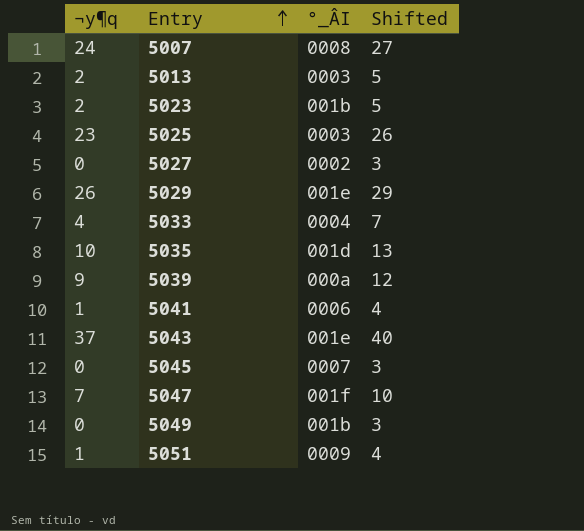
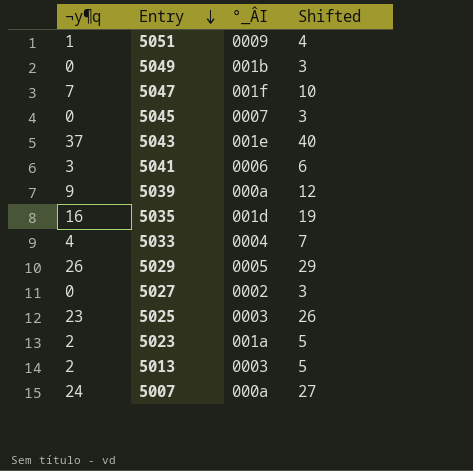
row order: Entry ascending -> Entry descending
5041 | ¬y¶q: 1 -> 3
5041 | Shifted: 4 -> 6
5035 | ¬y¶q: 10 -> 16
5035 | Shifted: 13 -> 19
5029 | °_ÂI: 001e -> 0005
5023 | °_ÂI: 001b -> 001a
5007 | °_ÂI: 0008 -> 000a

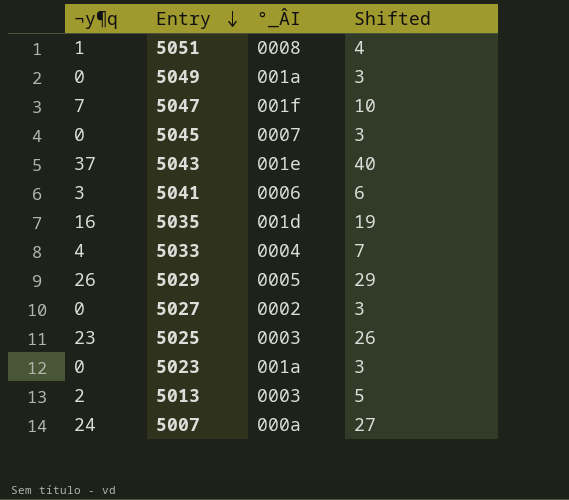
row 5039: 9 | 000a | 12 -> none
5051 | °_ÂI: 0009 -> 0008
5049 | °_ÂI: 001b -> 001a
5023 | ¬y¶q: 2 -> 0
5023 | Shifted: 5 -> 3

